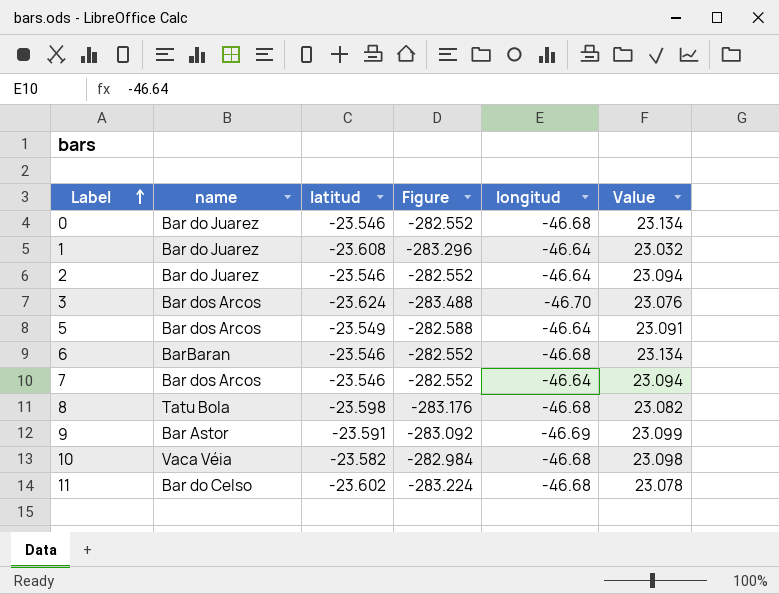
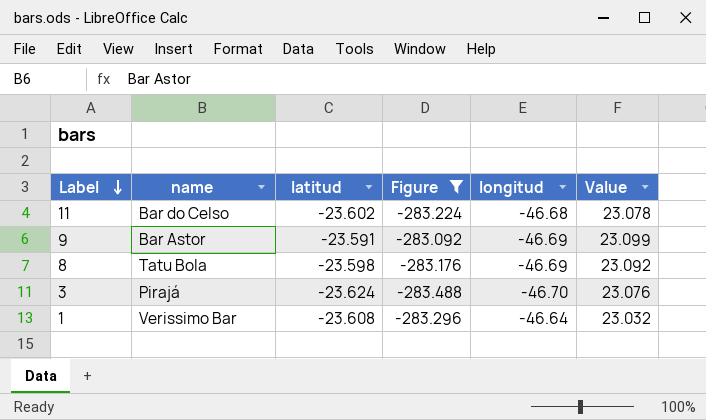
filter: none -> Figure <= -283.092
row order: Label ascending -> Label descending
8 | longitud: -46.68 -> -46.69
8 | Value: 23.082 -> 23.092
3 | name: Bar dos Arcos -> Pirajá
1 | name: Bar do Juarez -> Verissimo Bar

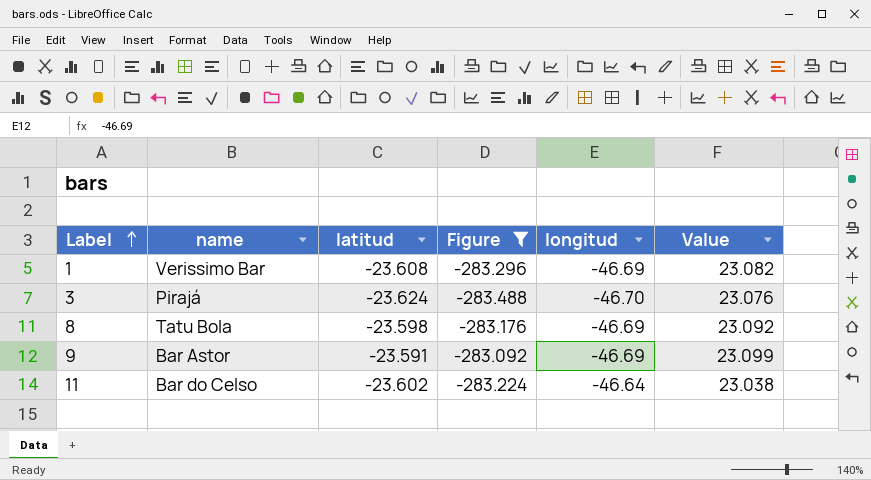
row order: Label descending -> Label ascending
1 | longitud: -46.64 -> -46.69
1 | Value: 23.032 -> 23.082
11 | longitud: -46.68 -> -46.64
11 | Value: 23.078 -> 23.038

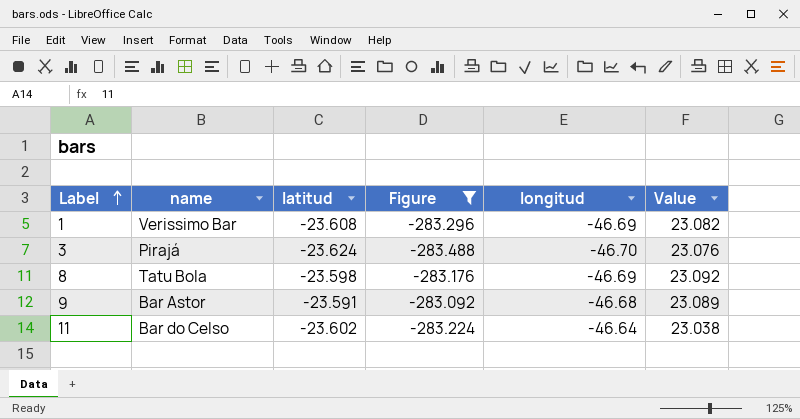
9 | longitud: -46.69 -> -46.68
9 | Value: 23.099 -> 23.089

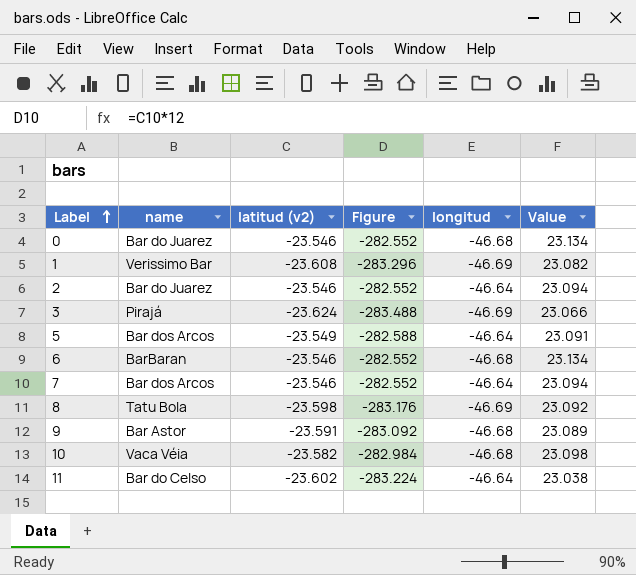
filter: Figure <= -283.092 -> none
column name: latitud -> latitud (v2)
3 | longitud: -46.70 -> -46.69
3 | Value: 23.076 -> 23.066

